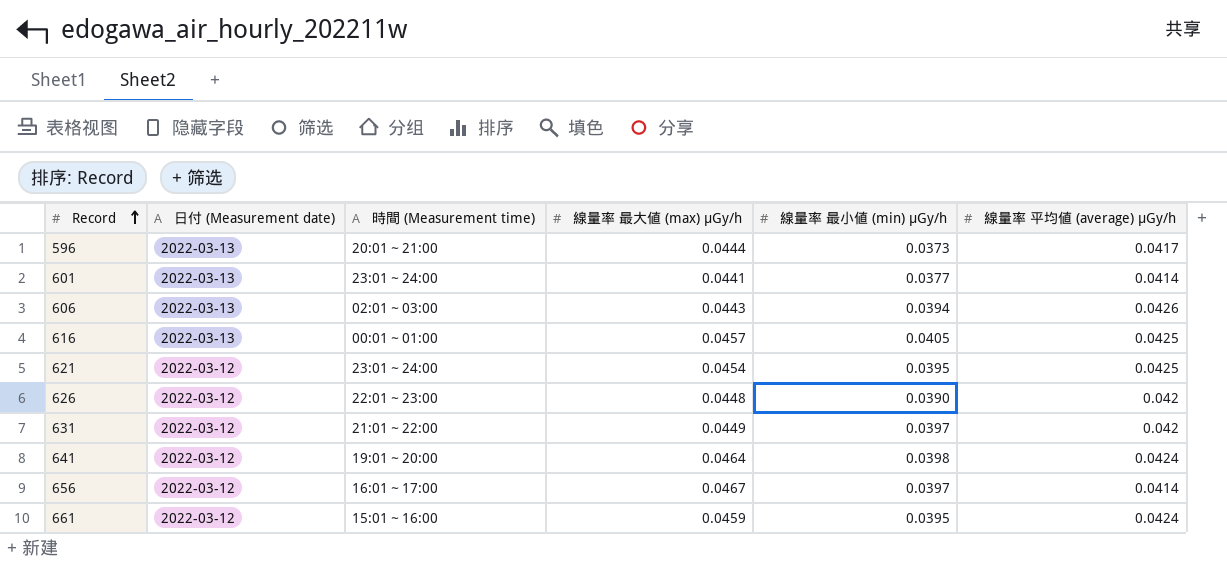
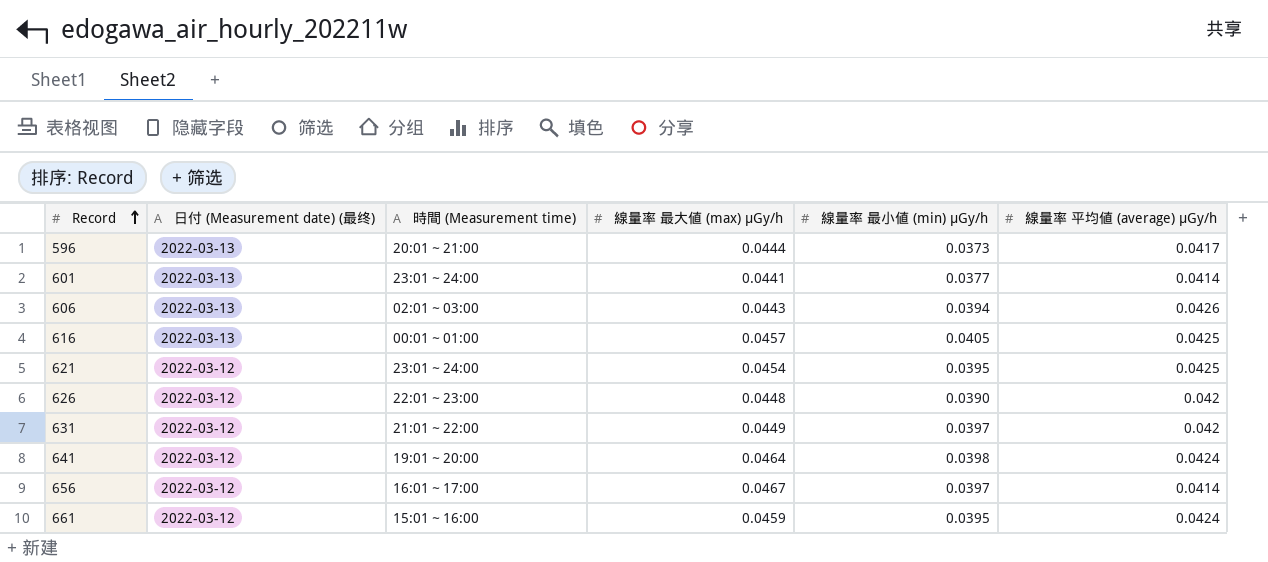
column name: 日付 (Measurement date) -> 日付 (Measurement date) (最终)

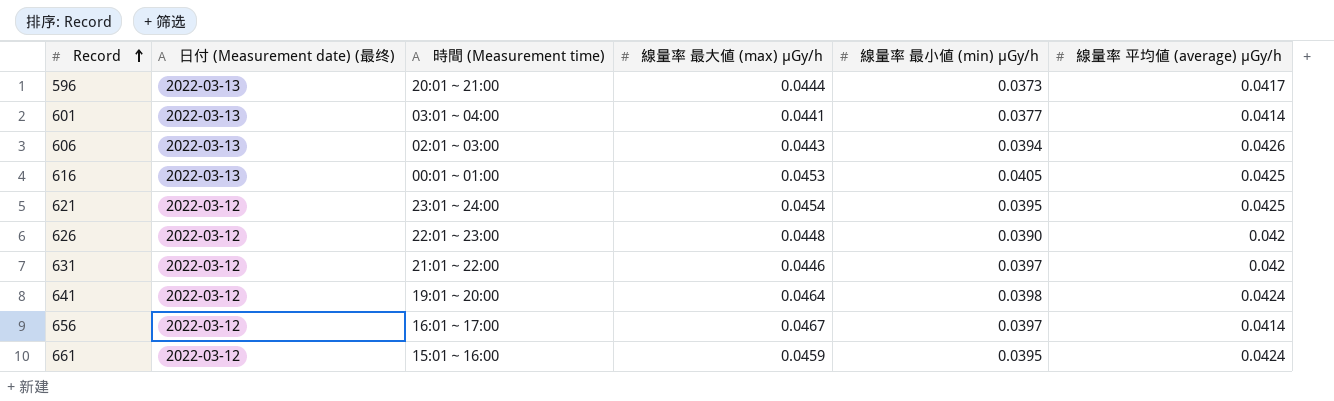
601 | 時間 (Measurement time): 23:01～24:00 -> 03:01～04:00
616 | 線量率 最大値 (max) μGy/h: 0.0457 -> 0.0453
631 | 線量率 最大値 (max) μGy/h: 0.0449 -> 0.0446

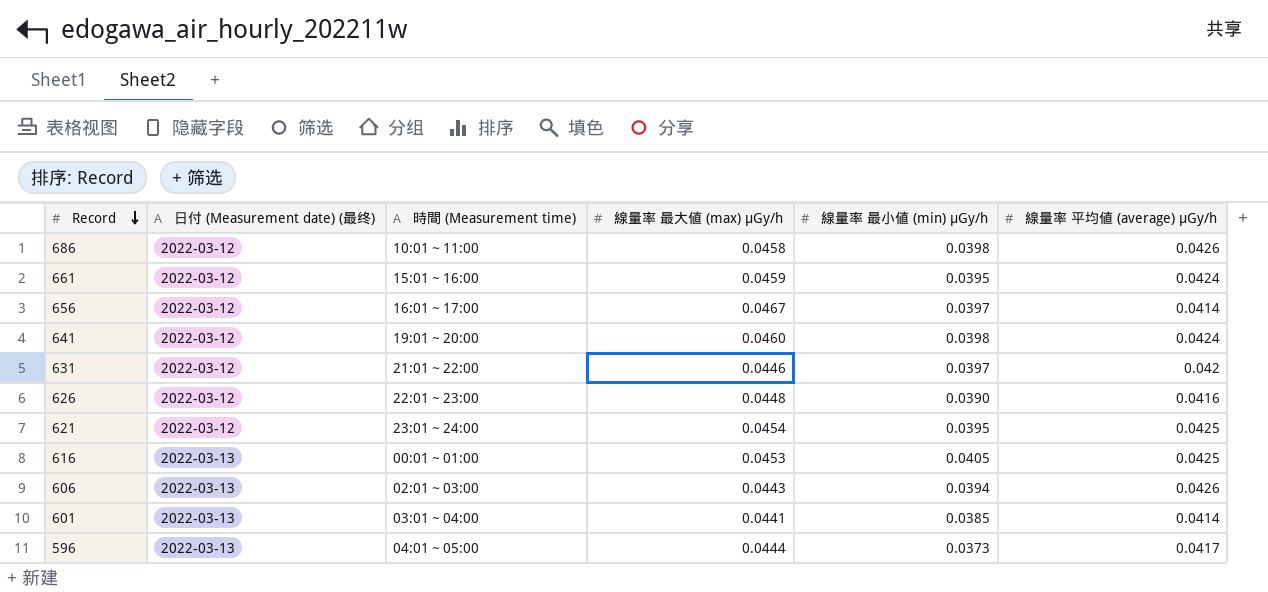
row order: Record ascending -> Record descending
row 686: none -> 2022-03-12 | 10:01～11:00 | 0.0458 | 0.0398 | 0.0426
641 | 線量率 最大値 (max) μGy/h: 0.0464 -> 0.0460
626 | 線量率 平均値 (average) μGy/h: 0.042 -> 0.0416
601 | 線量率 最小値 (min) μGy/h: 0.0377 -> 0.0385
596 | 時間 (Measurement time): 20:01～21:00 -> 04:01～05:00

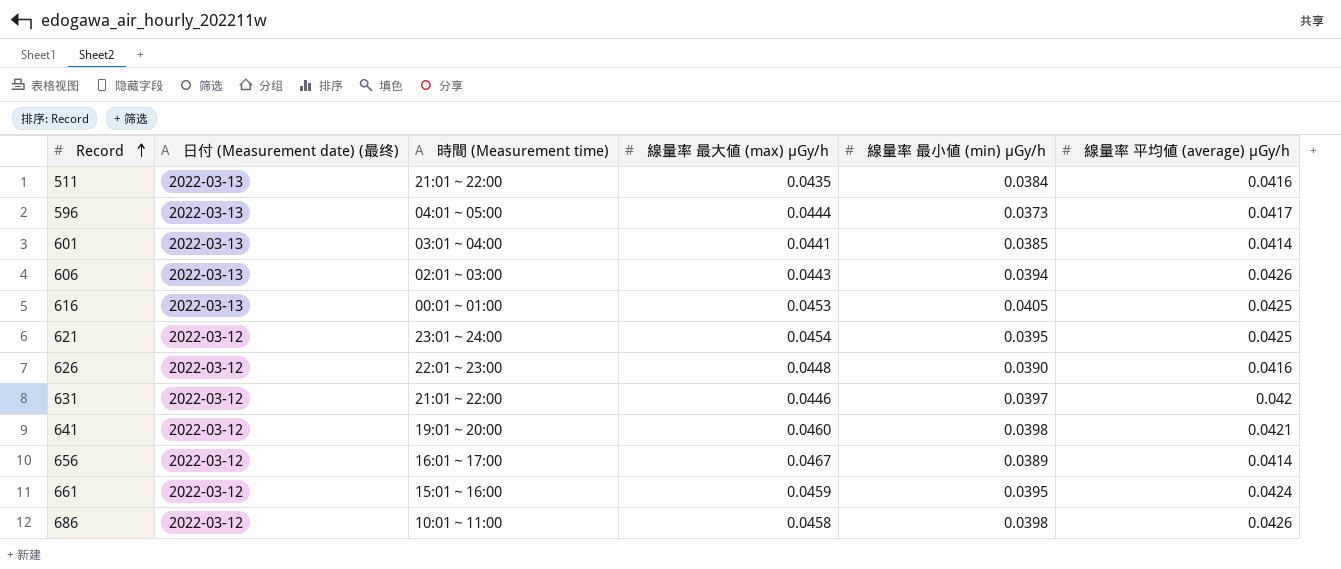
row order: Record descending -> Record ascending
row 511: none -> 2022-03-13 | 21:01～22:00 | 0.0435 | 0.0384 | 0.0416
641 | 線量率 平均値 (average) μGy/h: 0.0424 -> 0.0421
656 | 線量率 最小値 (min) μGy/h: 0.0397 -> 0.0389

